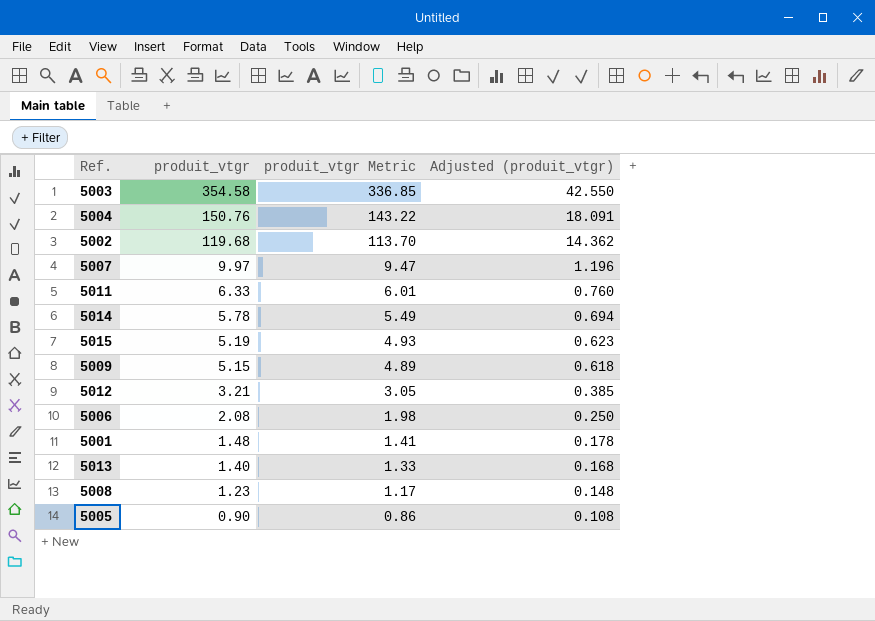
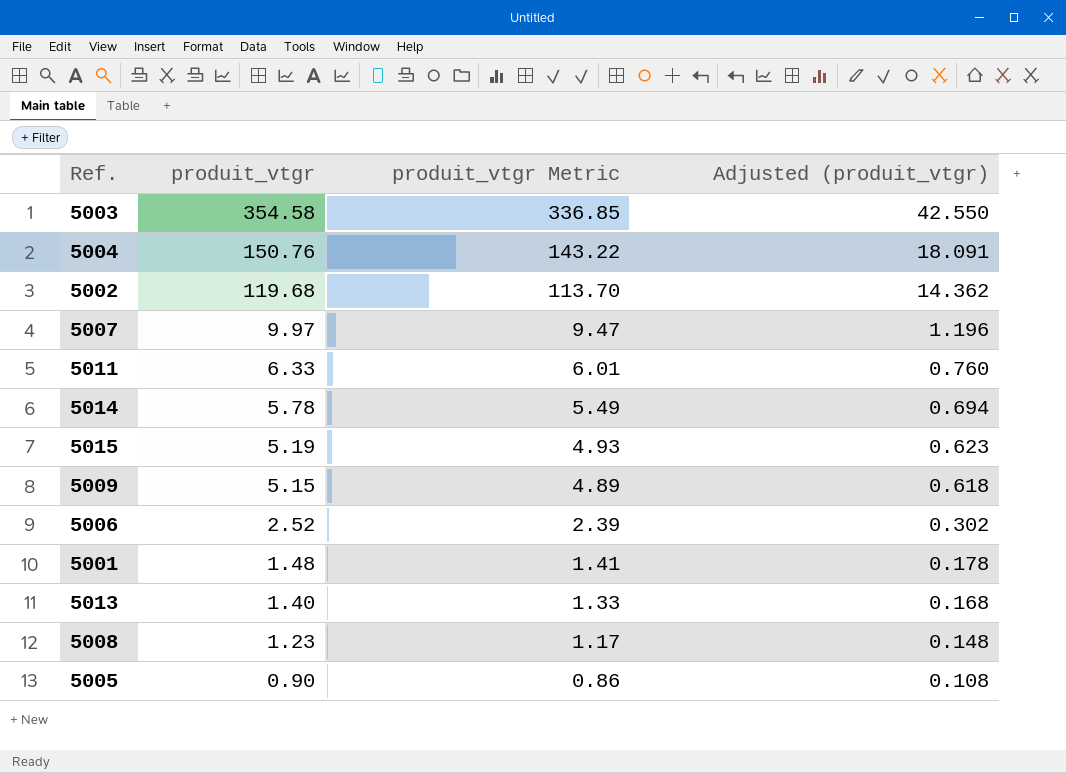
row 5012: 3.21 | 3.05 | 0.385 -> none
5006 | produit_vtgr: 2.08 -> 2.52
5006 | produit_vtgr Metric: 1.98 -> 2.39
5006 | Adjusted (produit_vtgr): 0.250 -> 0.302

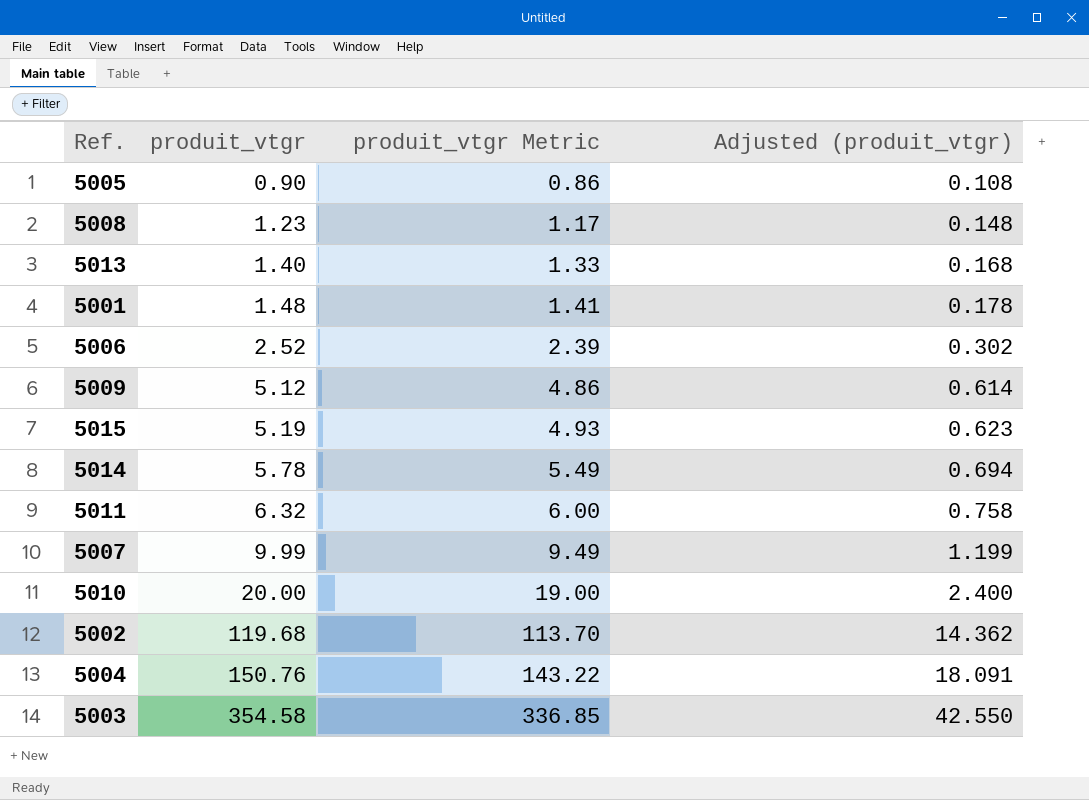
row order: produit_vtgr descending -> produit_vtgr ascending
5009 | produit_vtgr: 5.15 -> 5.12
5009 | produit_vtgr Metric: 4.89 -> 4.86
5009 | Adjusted (produit_vtgr): 0.618 -> 0.614
5011 | produit_vtgr: 6.33 -> 6.32
5011 | produit_vtgr Metric: 6.01 -> 6.00
5011 | Adjusted (produit_vtgr): 0.760 -> 0.758
5007 | produit_vtgr: 9.97 -> 9.99
5007 | produit_vtgr Metric: 9.47 -> 9.49
5007 | Adjusted (produit_vtgr): 1.196 -> 1.199
row 5010: none -> 20.00 | 19.00 | 2.400

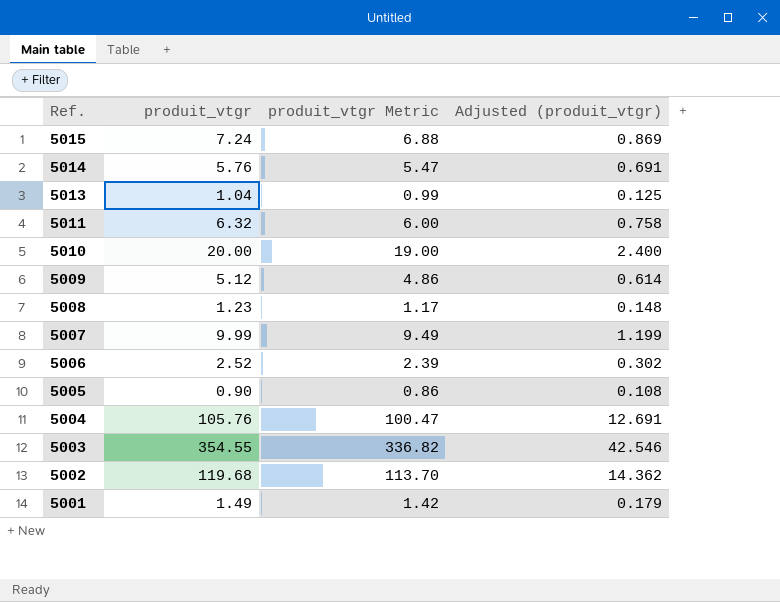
row order: produit_vtgr ascending -> Ref. descending
5015 | produit_vtgr: 5.19 -> 7.24
5015 | produit_vtgr Metric: 4.93 -> 6.88
5015 | Adjusted (produit_vtgr): 0.623 -> 0.869
5014 | produit_vtgr: 5.78 -> 5.76
5014 | produit_vtgr Metric: 5.49 -> 5.47
5014 | Adjusted (produit_vtgr): 0.694 -> 0.691
5013 | produit_vtgr: 1.40 -> 1.04
5013 | produit_vtgr Metric: 1.33 -> 0.99
5013 | Adjusted (produit_vtgr): 0.168 -> 0.125
5004 | produit_vtgr: 150.76 -> 105.76
5004 | produit_vtgr Metric: 143.22 -> 100.47
5004 | Adjusted (produit_vtgr): 18.091 -> 12.691
5003 | produit_vtgr: 354.58 -> 354.55
5003 | produit_vtgr Metric: 336.85 -> 336.82
5003 | Adjusted (produit_vtgr): 42.550 -> 42.546
5001 | produit_vtgr: 1.48 -> 1.49
5001 | produit_vtgr Metric: 1.41 -> 1.42
5001 | Adjusted (produit_vtgr): 0.178 -> 0.179

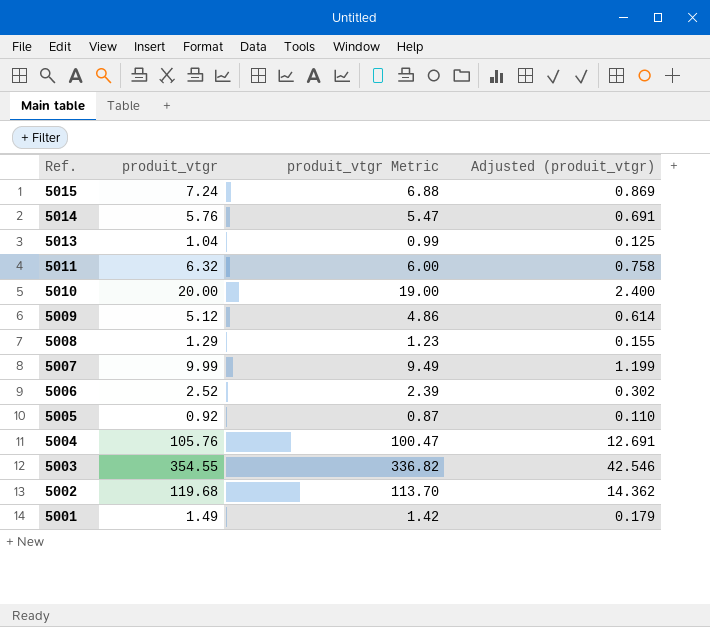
5008 | produit_vtgr: 1.23 -> 1.29
5008 | produit_vtgr Metric: 1.17 -> 1.23
5008 | Adjusted (produit_vtgr): 0.148 -> 0.155
5005 | produit_vtgr: 0.90 -> 0.92
5005 | produit_vtgr Metric: 0.86 -> 0.87
5005 | Adjusted (produit_vtgr): 0.108 -> 0.110

